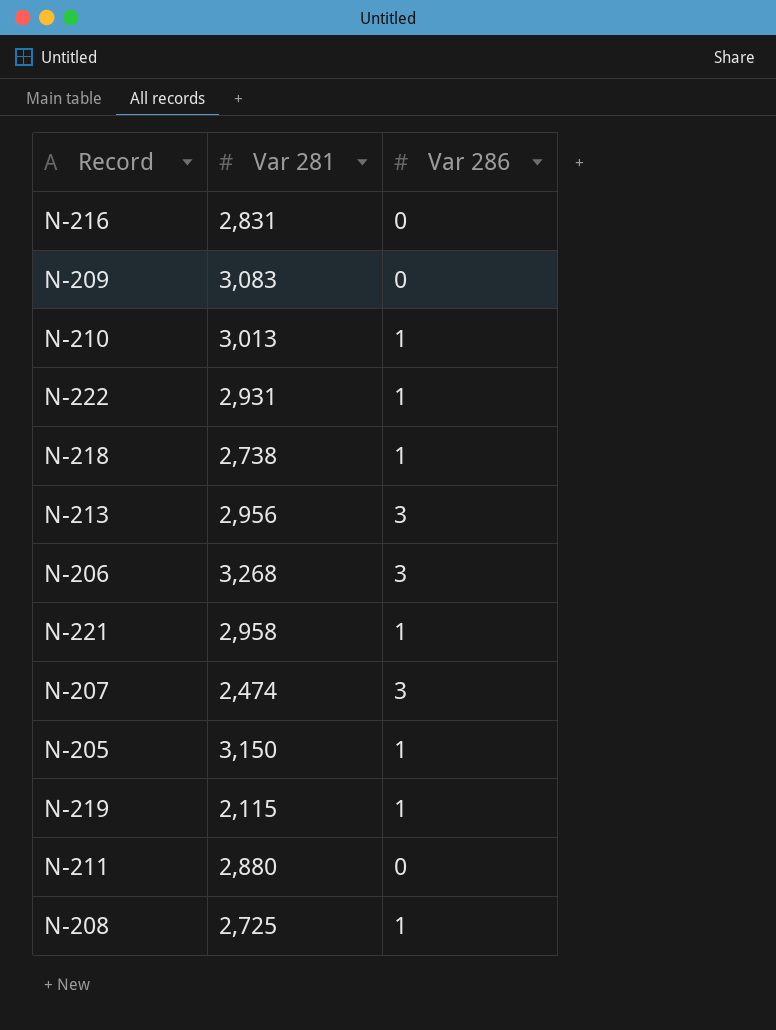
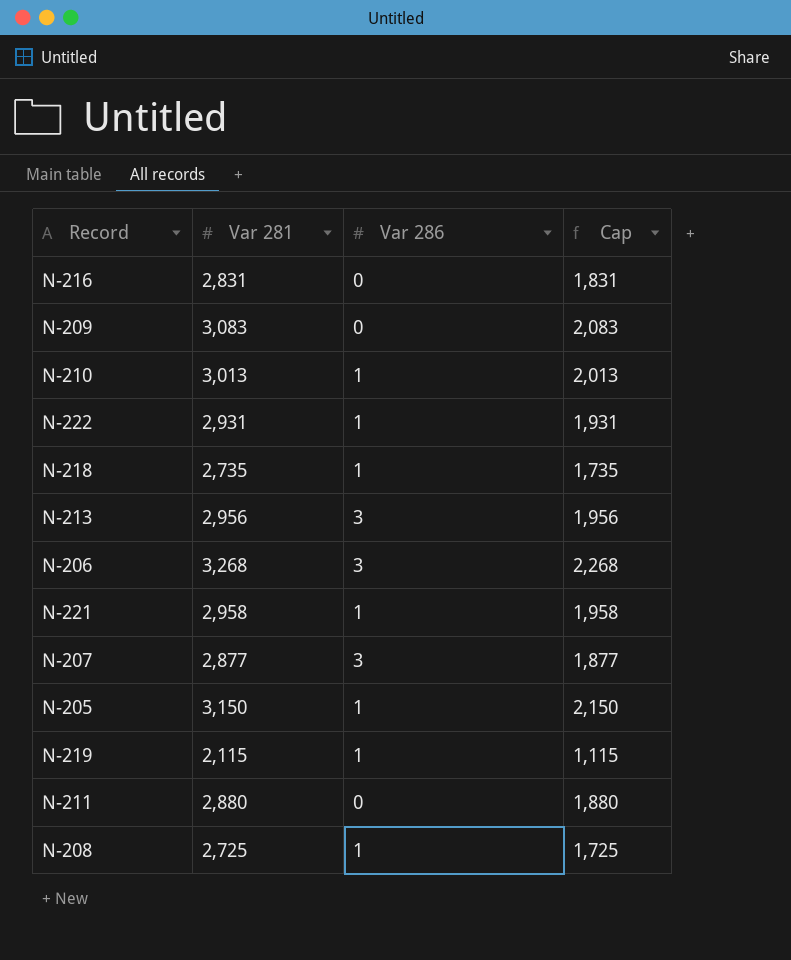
column Cap | formula: none -> [Var 281] - 1000
N-218 | Var 281: 2,738 -> 2,735
N-207 | Var 281: 2,474 -> 2,877

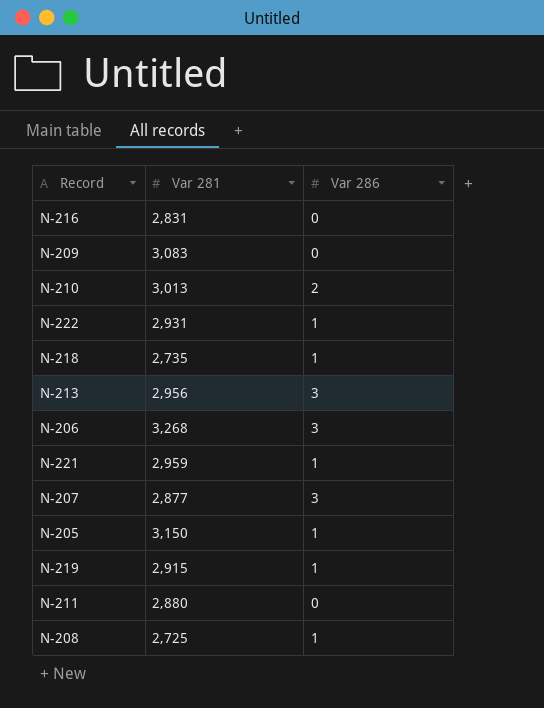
column Cap | formula: [Var 281] - 1000 -> none
N-210 | Var 286: 1 -> 2
N-221 | Var 281: 2,958 -> 2,959
N-219 | Var 281: 2,115 -> 2,915

